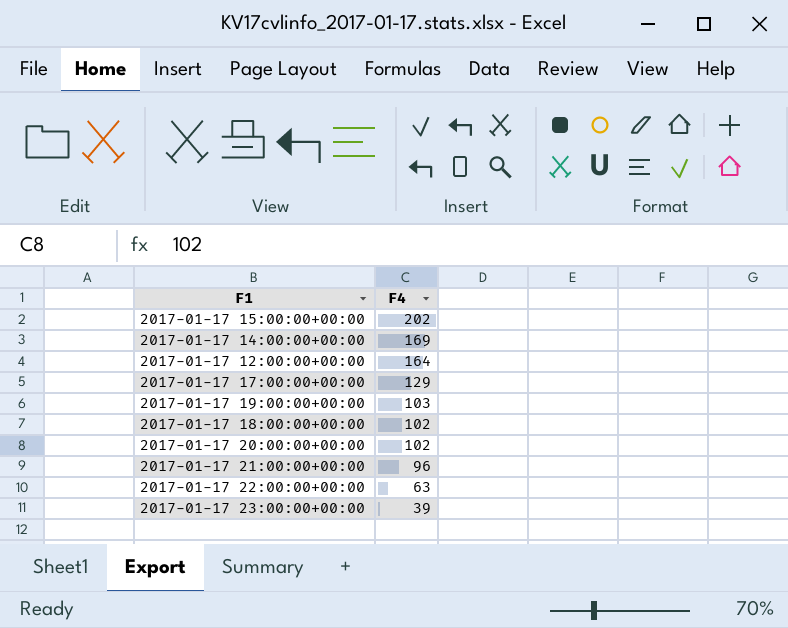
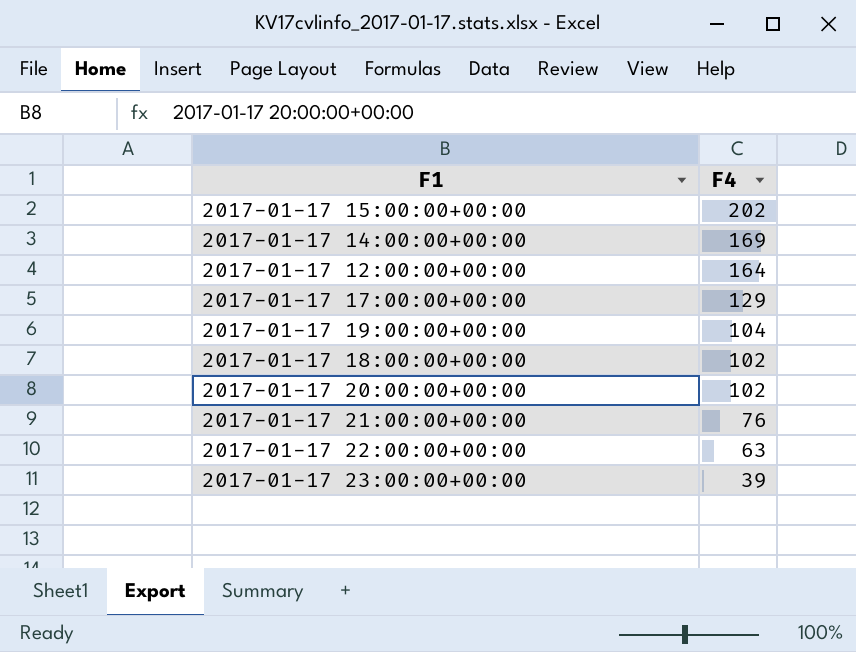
2017-01-17 19:00:00+00:00 | F4: 103 -> 104
2017-01-17 21:00:00+00:00 | F4: 96 -> 76

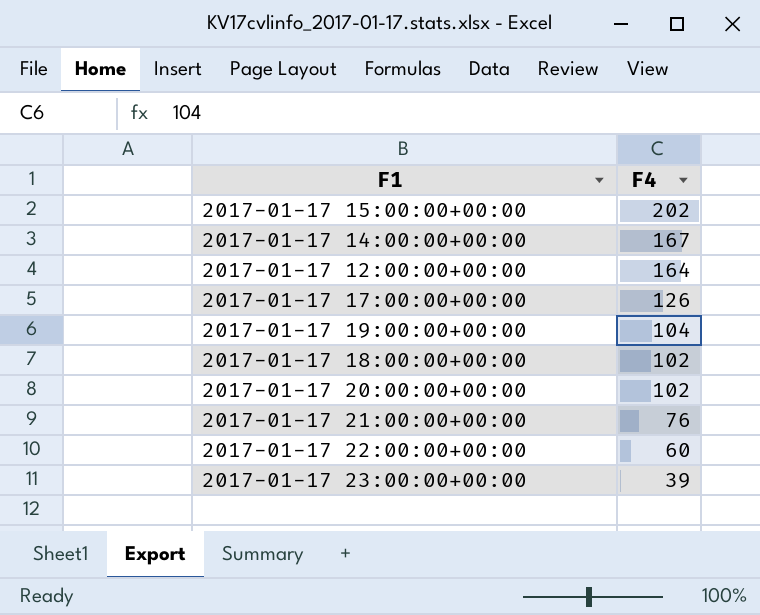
2017-01-17 14:00:00+00:00 | F4: 169 -> 167
2017-01-17 17:00:00+00:00 | F4: 129 -> 126
2017-01-17 22:00:00+00:00 | F4: 63 -> 60

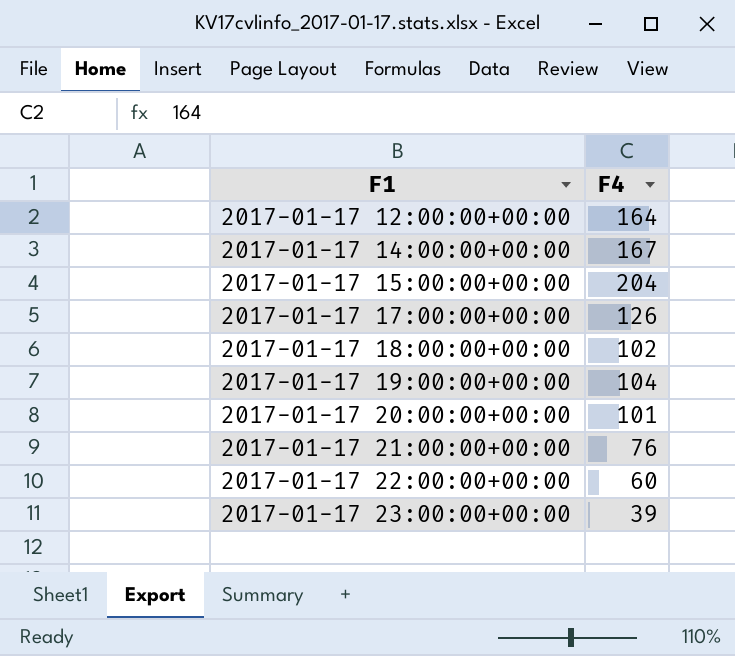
row order: F4 descending -> F1 ascending
2017-01-17 15:00:00+00:00 | F4: 202 -> 204
2017-01-17 20:00:00+00:00 | F4: 102 -> 101

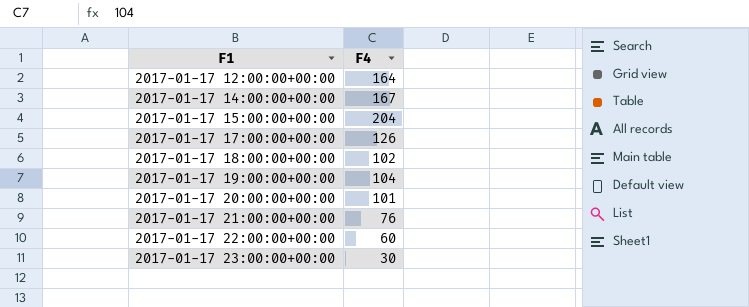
2017-01-17 23:00:00+00:00 | F4: 39 -> 30

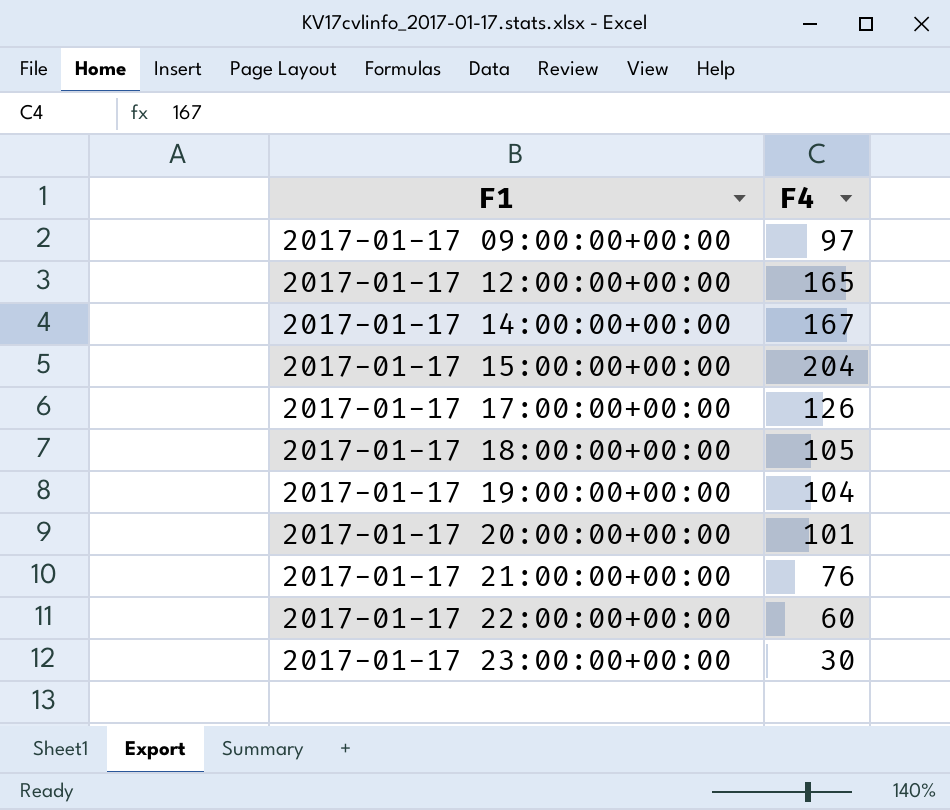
row 2017-01-17 09:00:00+00:00: none -> 97
2017-01-17 12:00:00+00:00 | F4: 164 -> 165
2017-01-17 18:00:00+00:00 | F4: 102 -> 105

